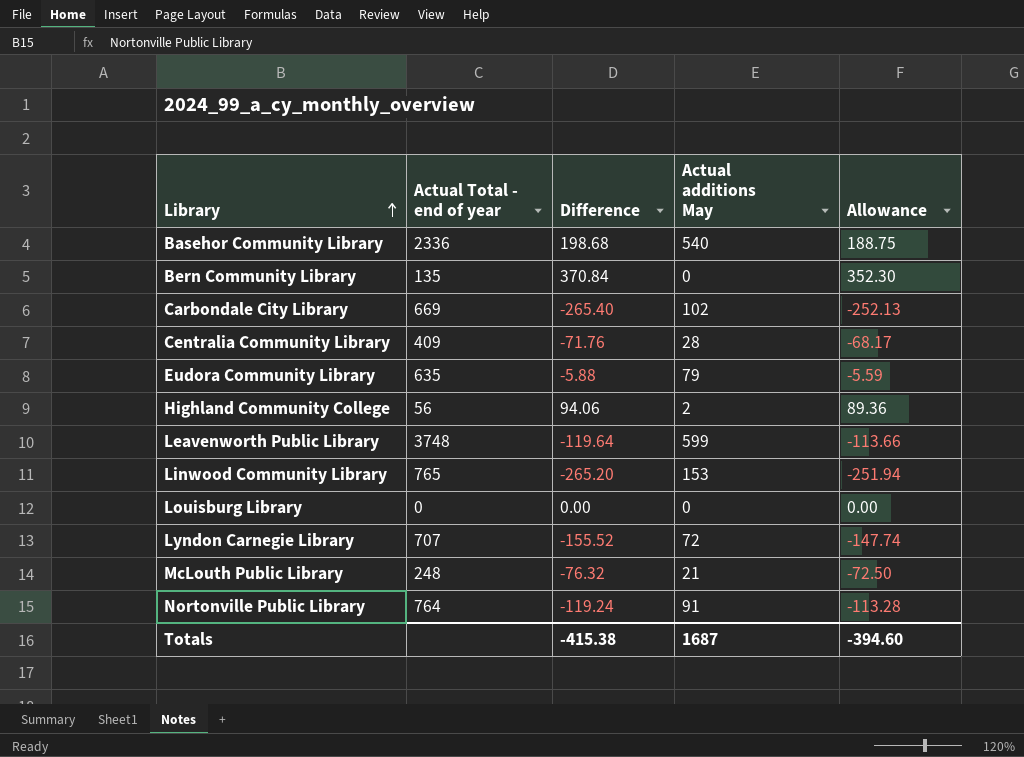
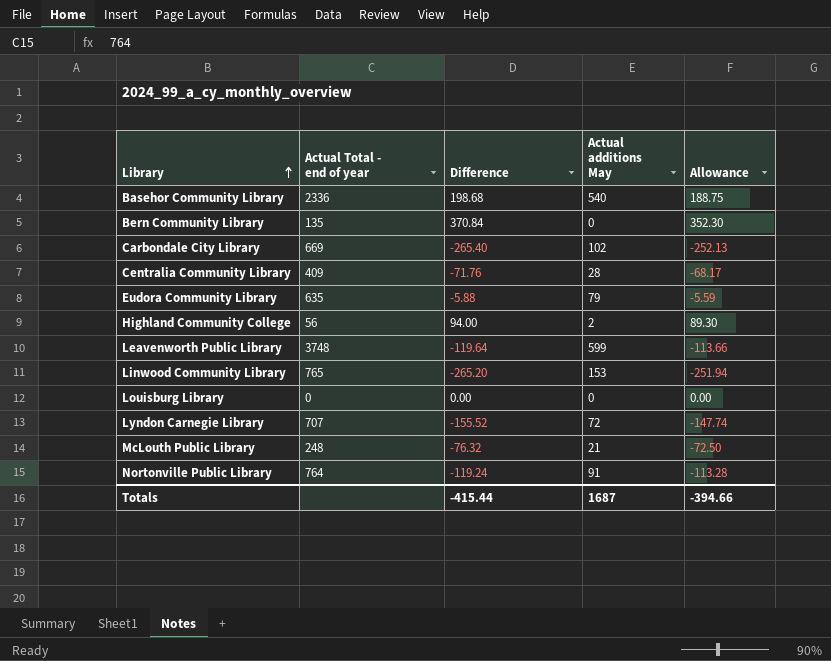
Highland Community College | Difference: 94.06 -> 94.00
Highland Community College | Allowance: 89.36 -> 89.30
Totals | Difference: -415.38 -> -415.44
Totals | Allowance: -394.60 -> -394.66

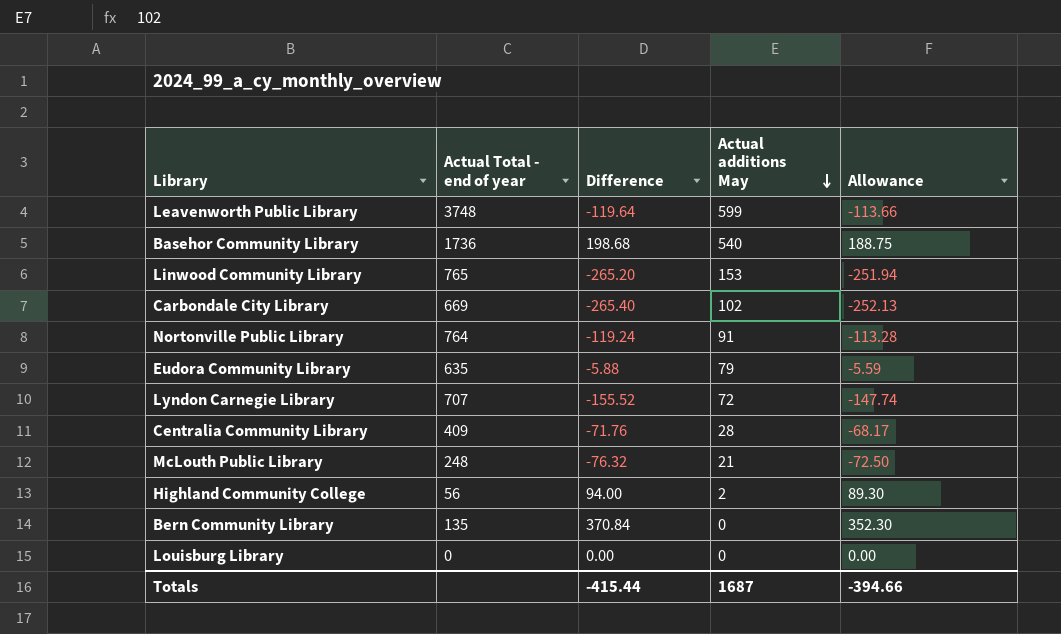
row order: Library ascending -> Actual additions May descending
Basehor Community Library | Actual Total - end of year: 2336 -> 1736

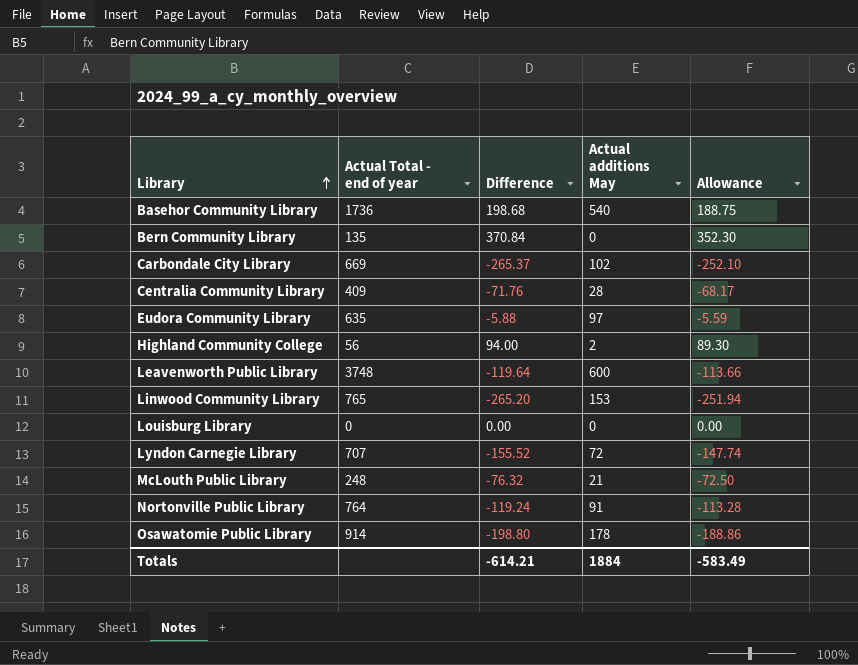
row order: Actual additions May descending -> Library ascending
Carbondale City Library | Difference: -265.40 -> -265.37
Carbondale City Library | Allowance: -252.13 -> -252.10
Eudora Community Library | Actual additions May: 79 -> 97
Leavenworth Public Library | Actual additions May: 599 -> 600
row Osawatomie Public Library: none -> 914 | -198.80 | 178 | -188.86
Totals | Difference: -415.44 -> -614.21
Totals | Actual additions May: 1687 -> 1884
Totals | Allowance: -394.66 -> -583.49

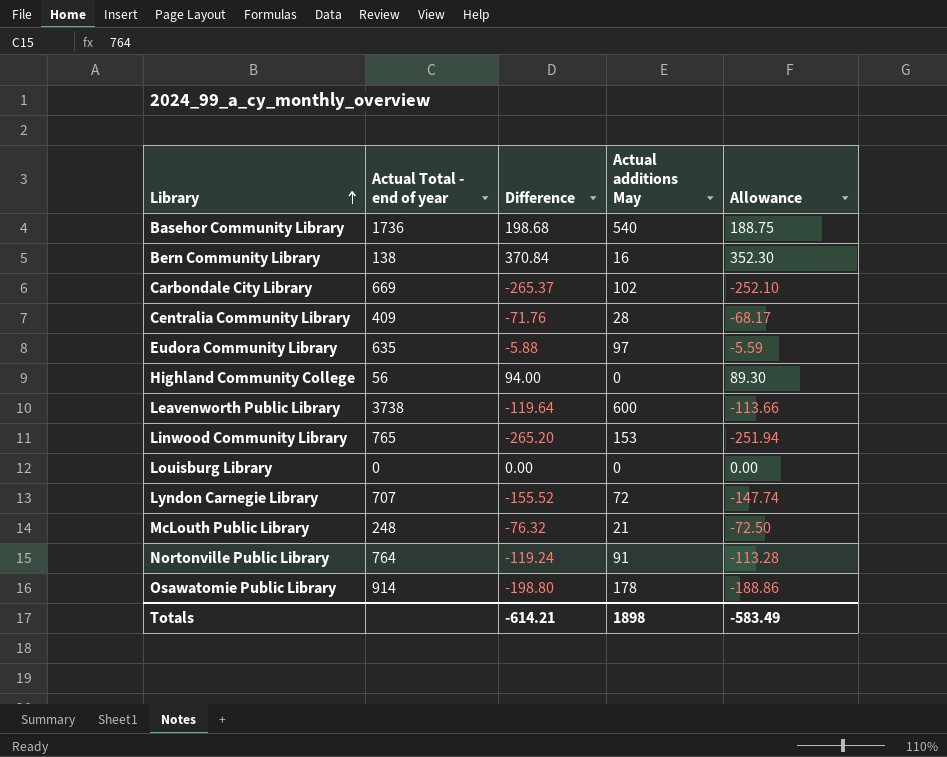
Bern Community Library | Actual Total - end of year: 135 -> 138
Bern Community Library | Actual additions May: 0 -> 16
Highland Community College | Actual additions May: 2 -> 0
Leavenworth Public Library | Actual Total - end of year: 3748 -> 3738
Totals | Actual additions May: 1884 -> 1898

